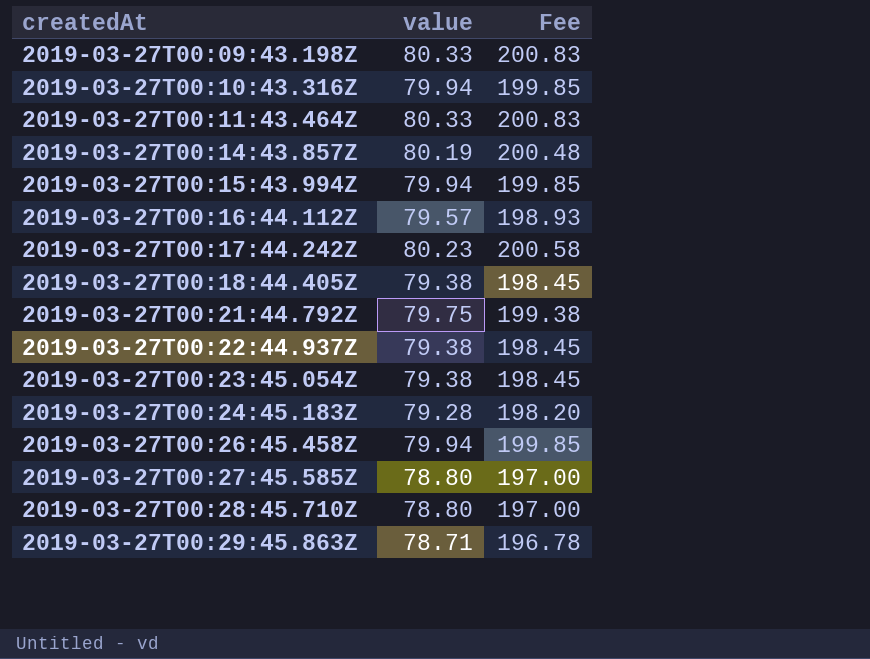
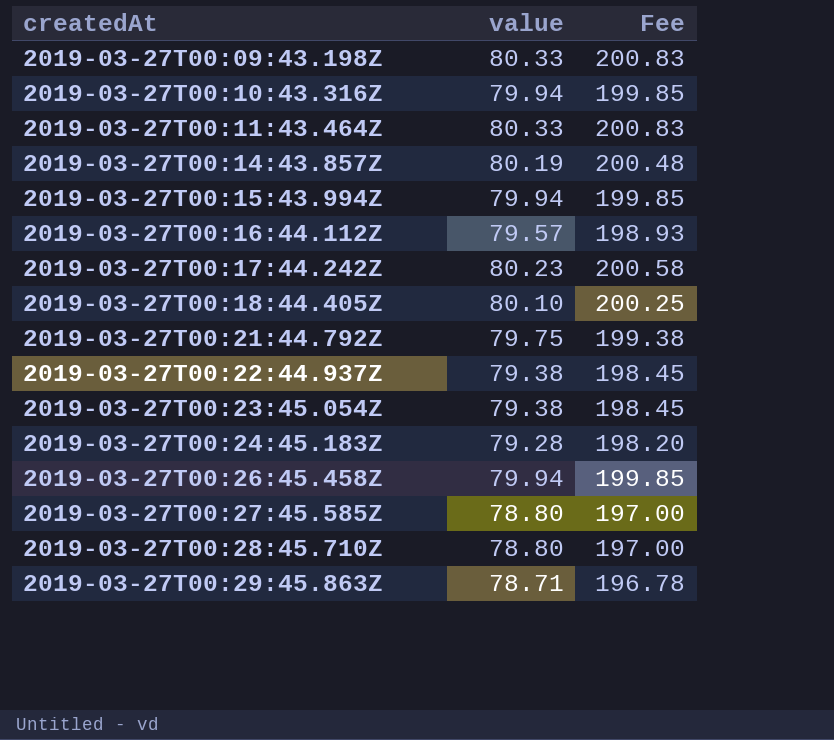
2019-03-27T00:18:44.405Z | value: 79.38 -> 80.10
2019-03-27T00:18:44.405Z | Fee: 198.45 -> 200.25

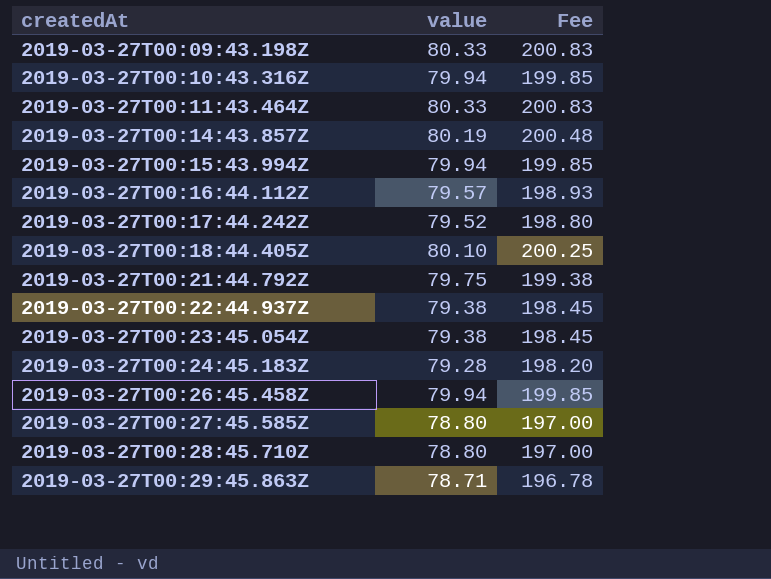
2019-03-27T00:17:44.242Z | value: 80.23 -> 79.52
2019-03-27T00:17:44.242Z | Fee: 200.58 -> 198.80

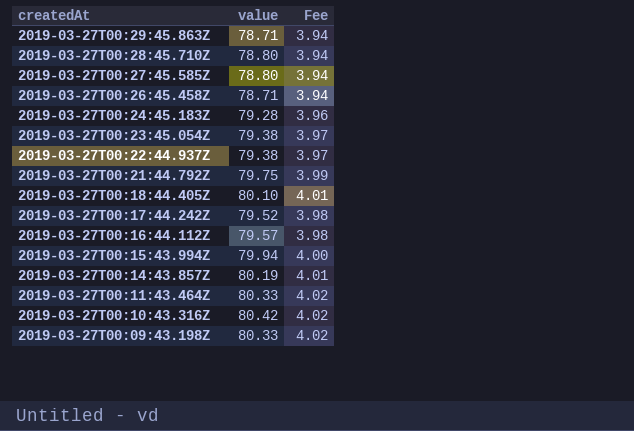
row order: createdAt ascending -> createdAt descending
column Fee | formula: [value] * 2.5 -> [value] * 0.05
2019-03-27T00:26:45.458Z | value: 79.94 -> 78.71
2019-03-27T00:10:43.316Z | value: 79.94 -> 80.42

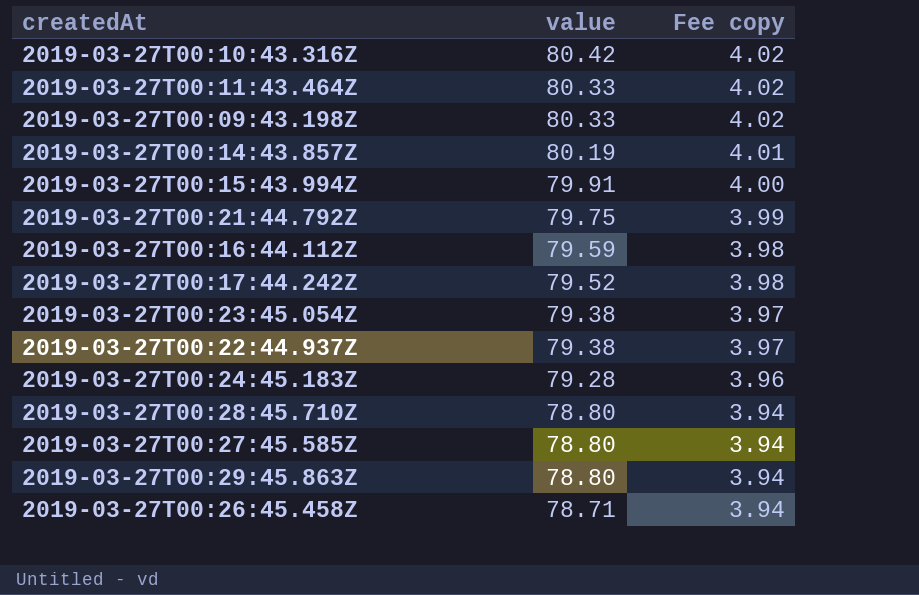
row order: createdAt descending -> value descending
column name: Fee -> Fee copy
row 2019-03-27T00:18:44.405Z: 80.10 | 4.01 -> none
2019-03-27T00:15:43.994Z | value: 79.94 -> 79.91
2019-03-27T00:16:44.112Z | value: 79.57 -> 79.59
2019-03-27T00:29:45.863Z | value: 78.71 -> 78.80

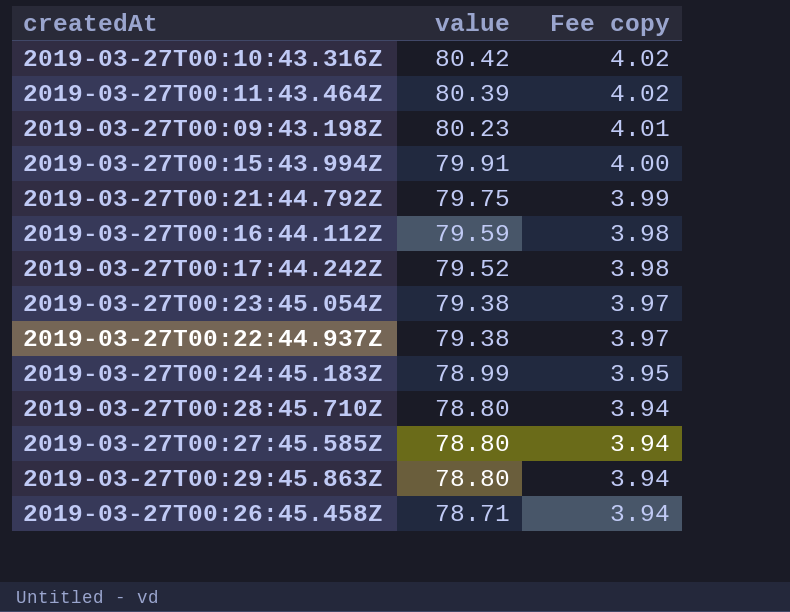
row 2019-03-27T00:14:43.857Z: 80.19 | 4.01 -> none
2019-03-27T00:11:43.464Z | value: 80.33 -> 80.39
2019-03-27T00:09:43.198Z | value: 80.33 -> 80.23
2019-03-27T00:09:43.198Z | Fee copy: 4.02 -> 4.01
2019-03-27T00:24:45.183Z | value: 79.28 -> 78.99
2019-03-27T00:24:45.183Z | Fee copy: 3.96 -> 3.95

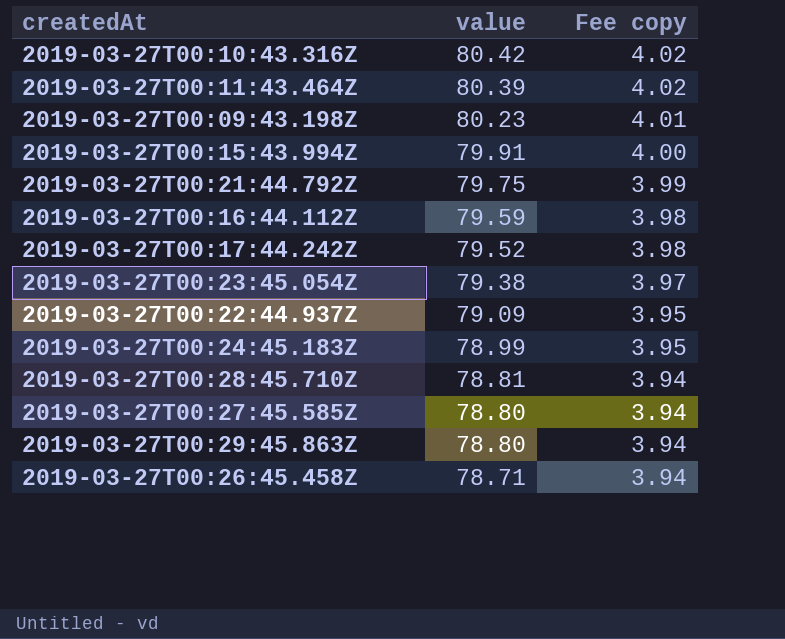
2019-03-27T00:22:44.937Z | value: 79.38 -> 79.09
2019-03-27T00:22:44.937Z | Fee copy: 3.97 -> 3.95
2019-03-27T00:28:45.710Z | value: 78.80 -> 78.81

